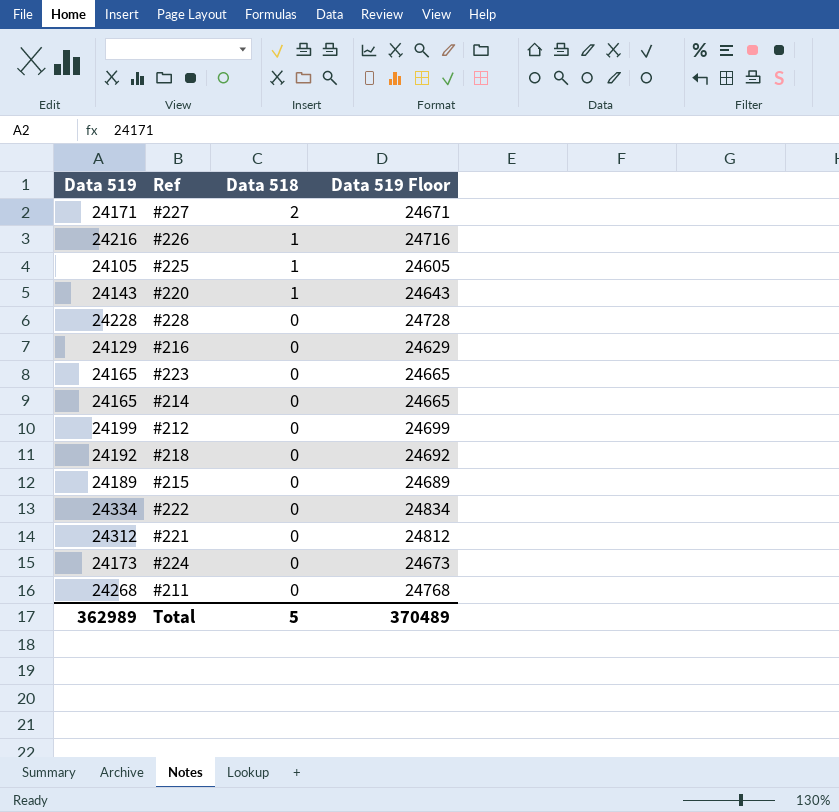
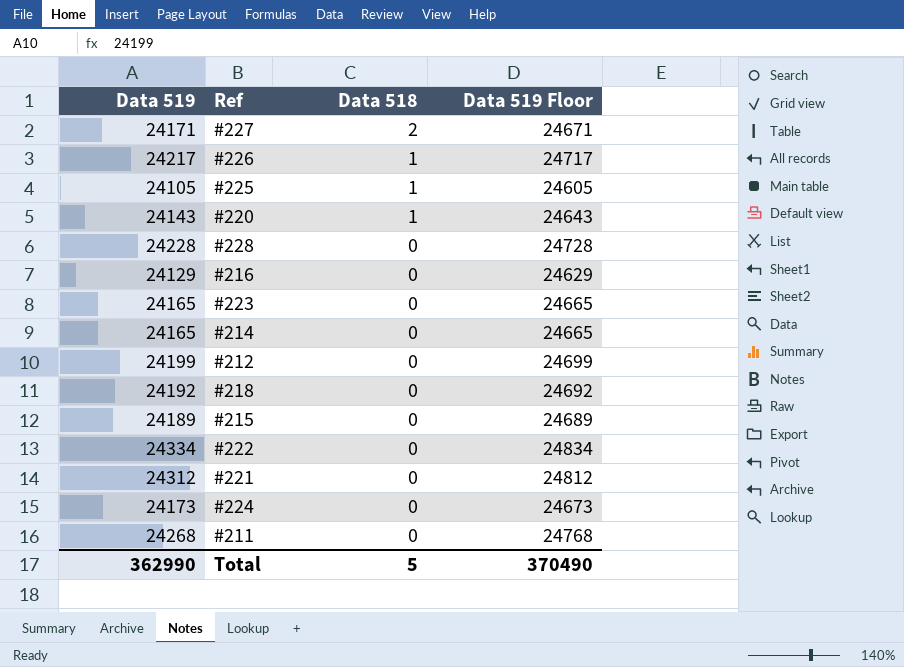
#226 | Data 519: 24216 -> 24217
#226 | Data 519 Floor: 24716 -> 24717
Total | Data 519: 362989 -> 362990
Total | Data 519 Floor: 370489 -> 370490

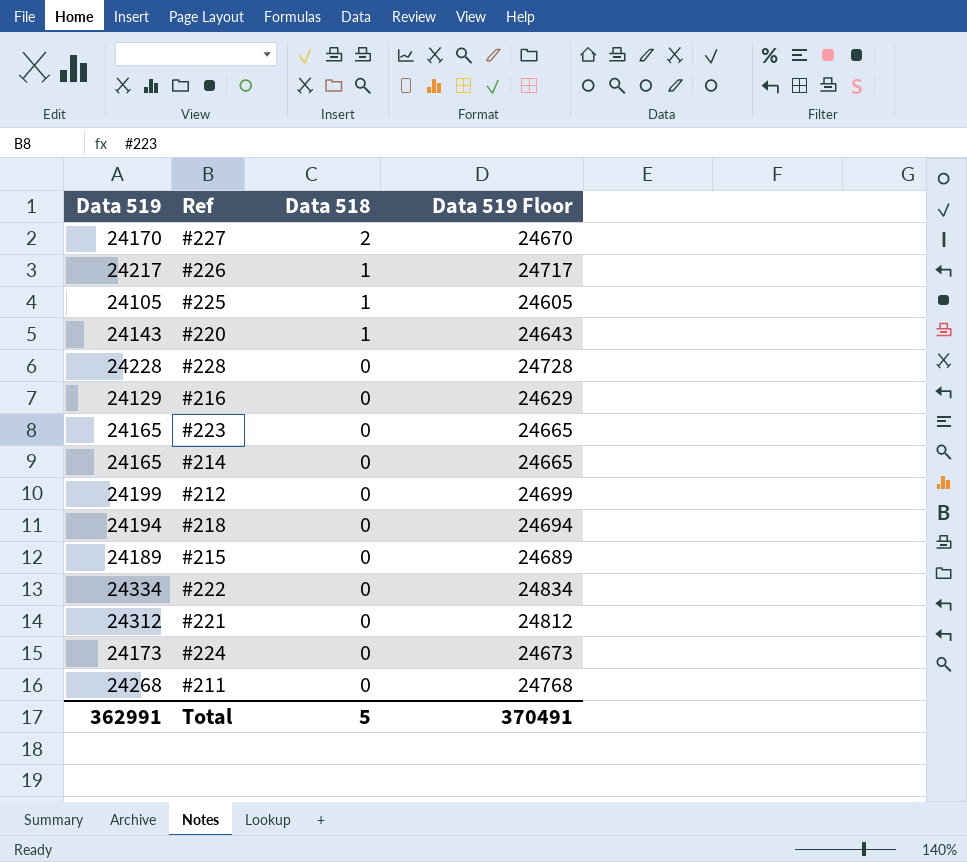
#227 | Data 519: 24171 -> 24170
#227 | Data 519 Floor: 24671 -> 24670
#218 | Data 519: 24192 -> 24194
#218 | Data 519 Floor: 24692 -> 24694
Total | Data 519: 362990 -> 362991
Total | Data 519 Floor: 370490 -> 370491

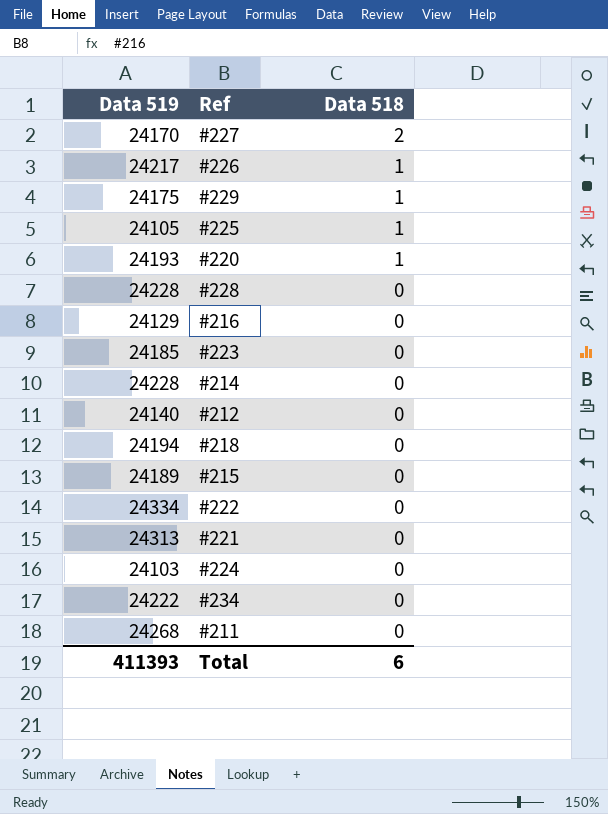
column Data 519 Floor | formula: [Data 519] + 500 -> none
row #229: none -> 24175 | 1
#220 | Data 519: 24143 -> 24193
#223 | Data 519: 24165 -> 24185
#214 | Data 519: 24165 -> 24228
#212 | Data 519: 24199 -> 24140
#221 | Data 519: 24312 -> 24313
#224 | Data 519: 24173 -> 24103
row #234: none -> 24222 | 0
Total | Data 519: 362991 -> 411393
Total | Data 518: 5 -> 6

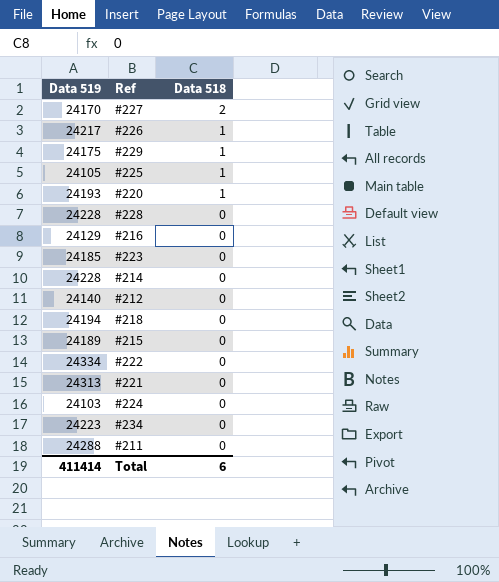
#234 | Data 519: 24222 -> 24223
#211 | Data 519: 24268 -> 24288
Total | Data 519: 411393 -> 411414

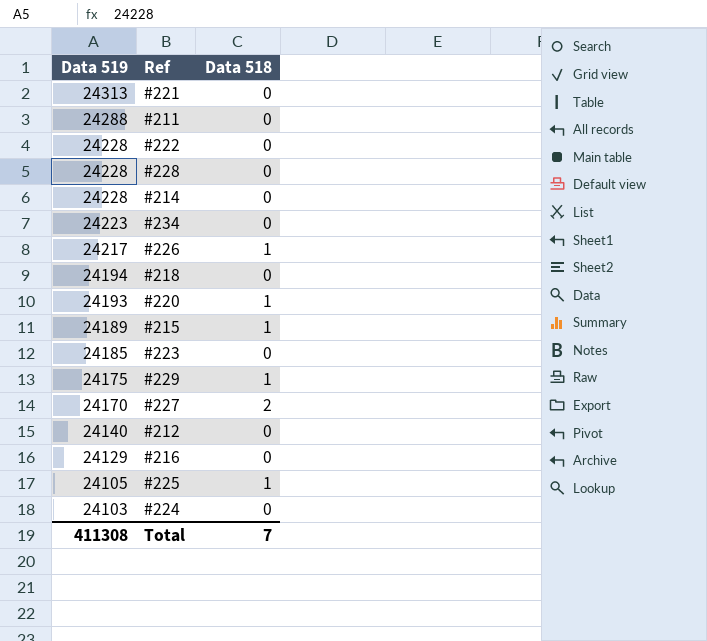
row order: Data 518 descending -> Data 519 descending
#222 | Data 519: 24334 -> 24228
#215 | Data 518: 0 -> 1
Total | Data 519: 411414 -> 411308
Total | Data 518: 6 -> 7

